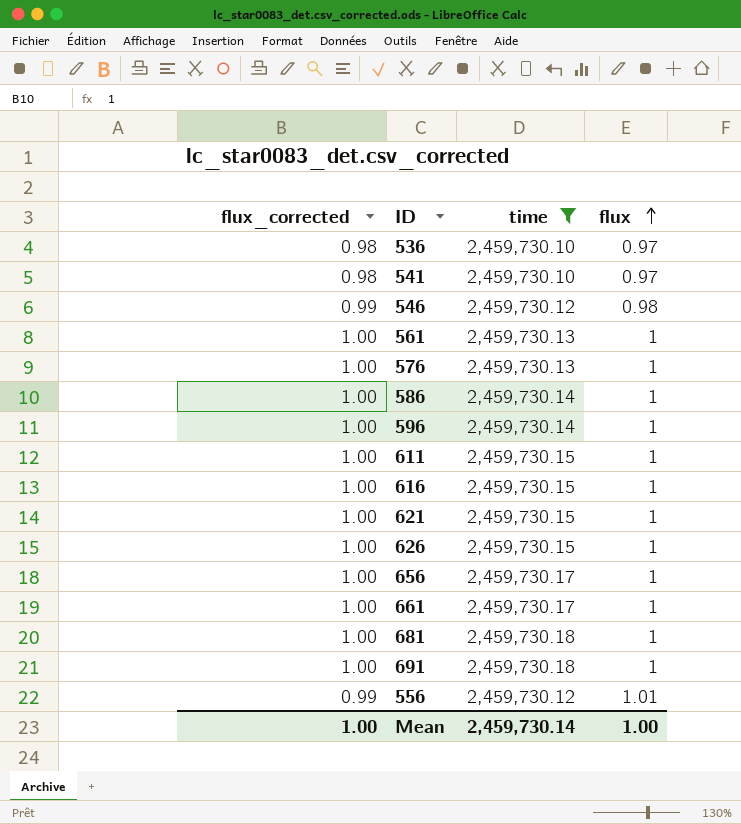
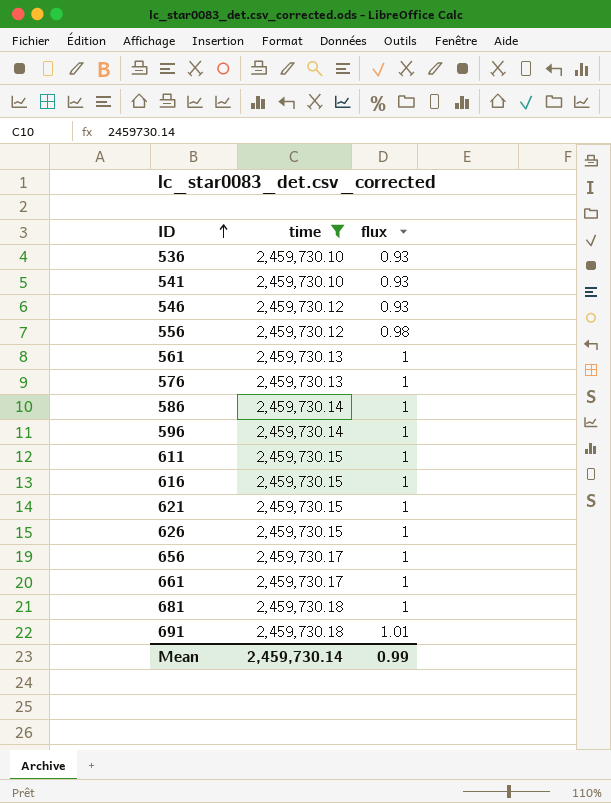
row order: flux ascending -> ID ascending
column flux_corrected | position: 1 -> none
536 | flux: 0.97 -> 0.93
541 | flux: 0.97 -> 0.93
546 | flux: 0.98 -> 0.93
556 | flux: 1.01 -> 0.98
691 | flux: 1 -> 1.01
Mean | flux: 1.00 -> 0.99

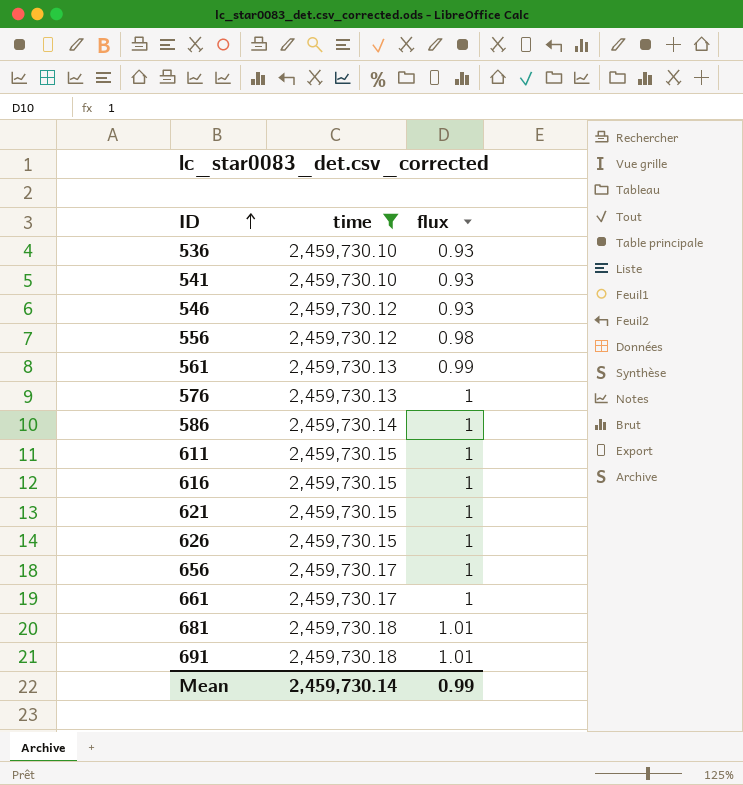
row 596: 2,459,730.14 | 1 -> none
561 | flux: 1 -> 0.99
681 | flux: 1 -> 1.01

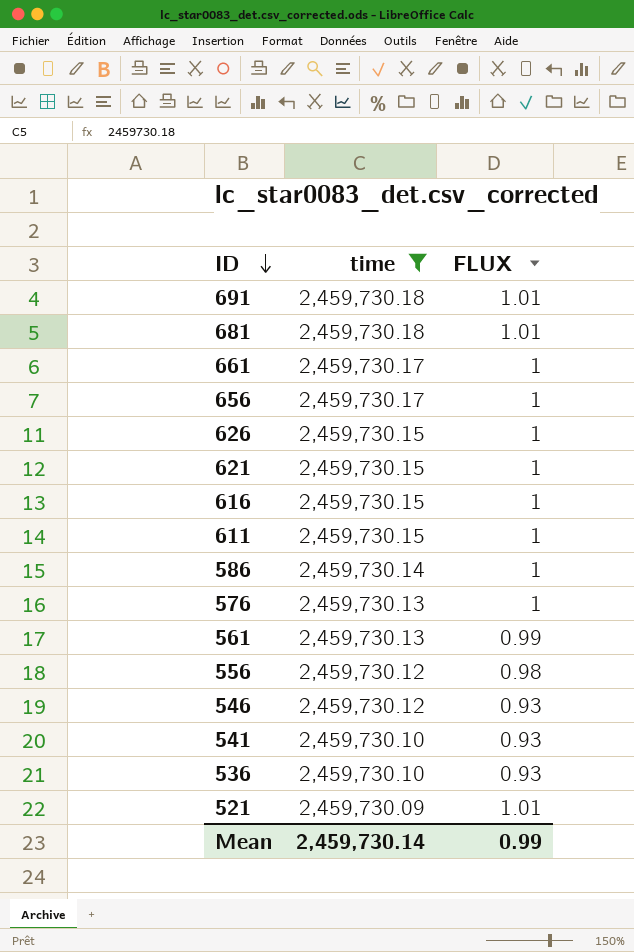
row order: ID ascending -> ID descending
column name: flux -> FLUX
row 521: none -> 2,459,730.09 | 1.01

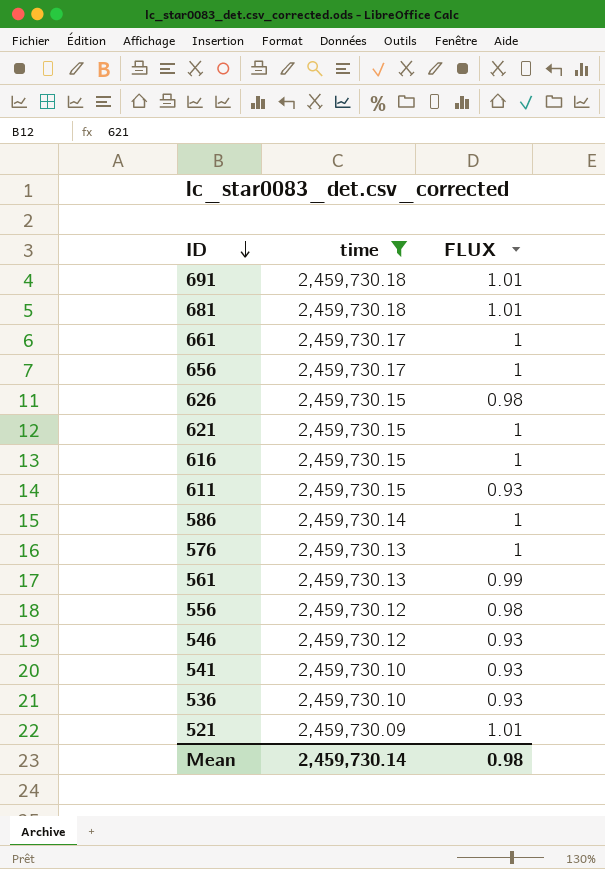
626 | FLUX: 1 -> 0.98
611 | FLUX: 1 -> 0.93
Mean | FLUX: 0.99 -> 0.98

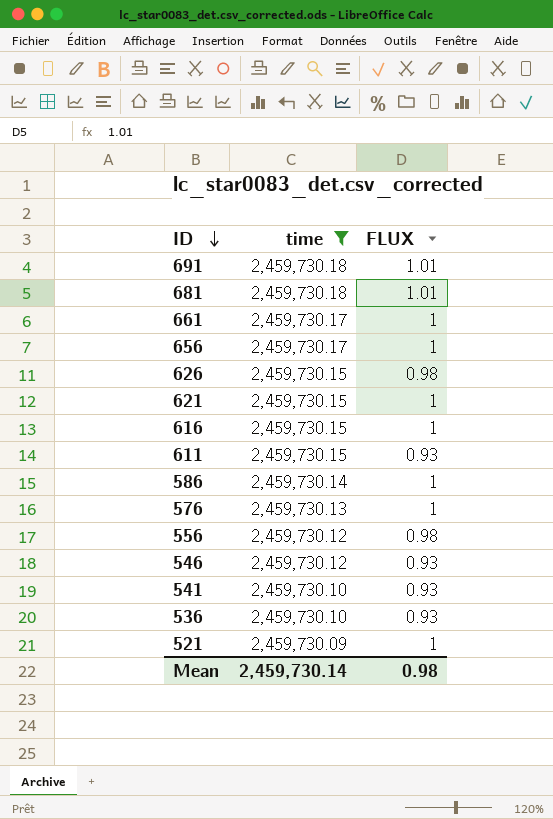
row 561: 2,459,730.13 | 0.99 -> none
521 | FLUX: 1.01 -> 1

